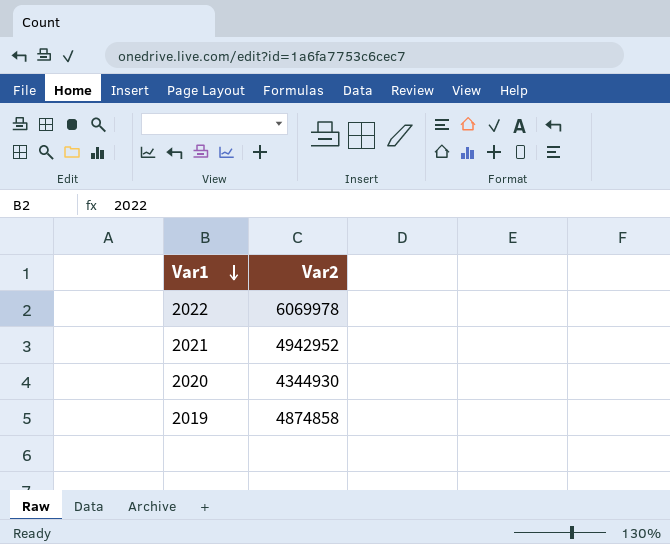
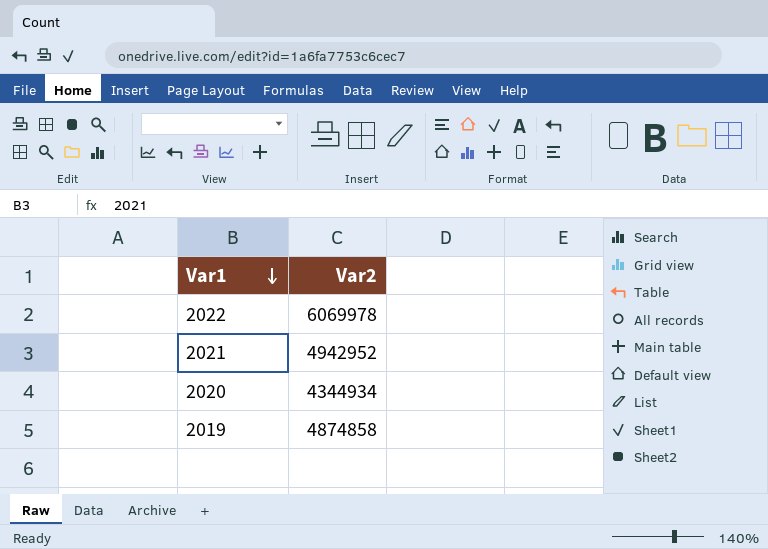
2020 | Var2: 4344930 -> 4344934

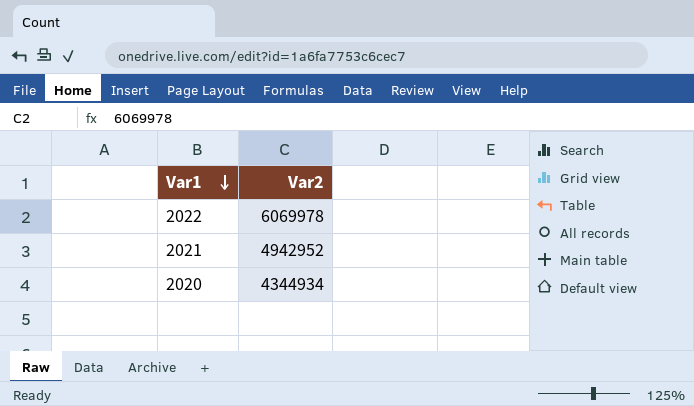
row 2019: 4874858 -> none

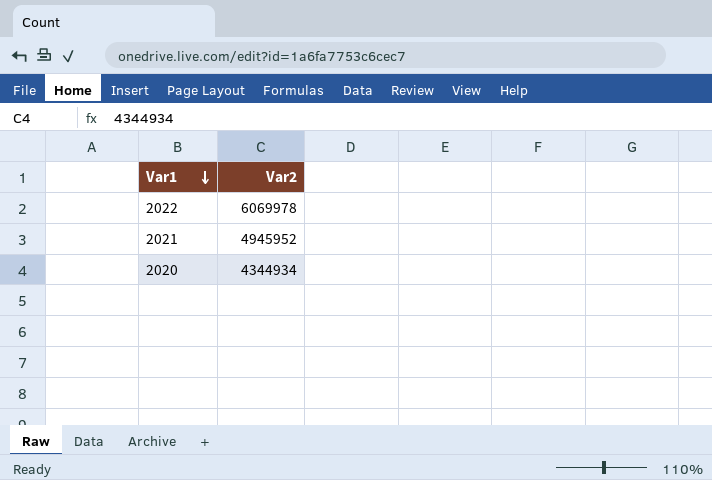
2021 | Var2: 4942952 -> 4945952

